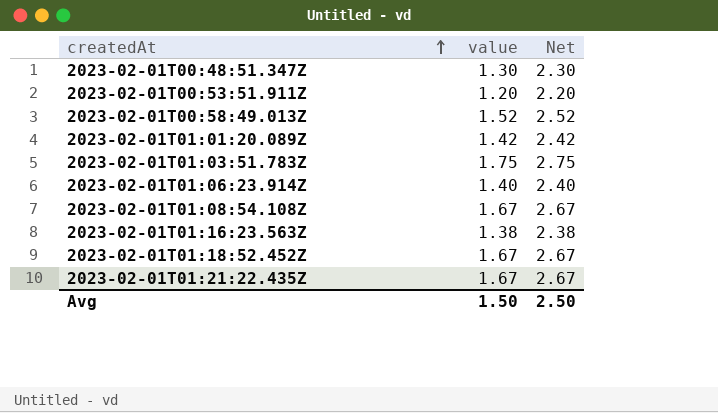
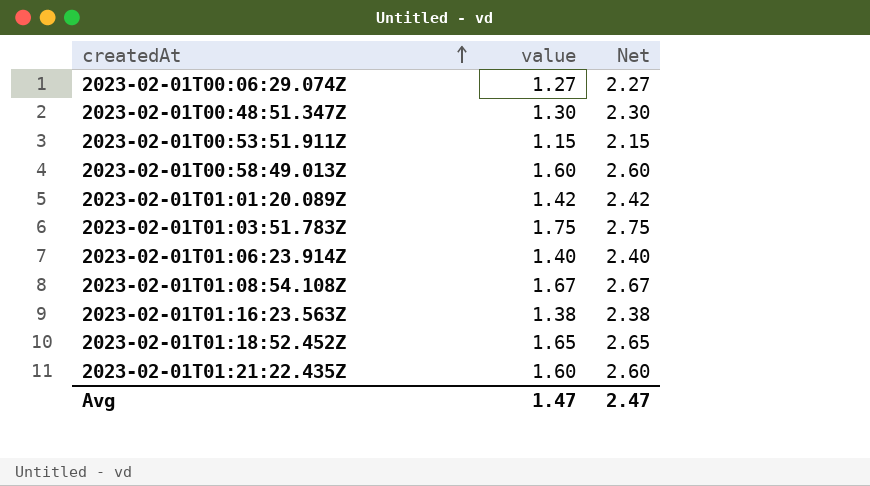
row 2023-02-01T00:06:29.074Z: none -> 1.27 | 2.27
2023-02-01T00:53:51.911Z | value: 1.20 -> 1.15
2023-02-01T00:53:51.911Z | Net: 2.20 -> 2.15
2023-02-01T00:58:49.013Z | value: 1.52 -> 1.60
2023-02-01T00:58:49.013Z | Net: 2.52 -> 2.60
2023-02-01T01:18:52.452Z | value: 1.67 -> 1.65
2023-02-01T01:18:52.452Z | Net: 2.67 -> 2.65
2023-02-01T01:21:22.435Z | value: 1.67 -> 1.60
2023-02-01T01:21:22.435Z | Net: 2.67 -> 2.60
Avg | value: 1.50 -> 1.47
Avg | Net: 2.50 -> 2.47

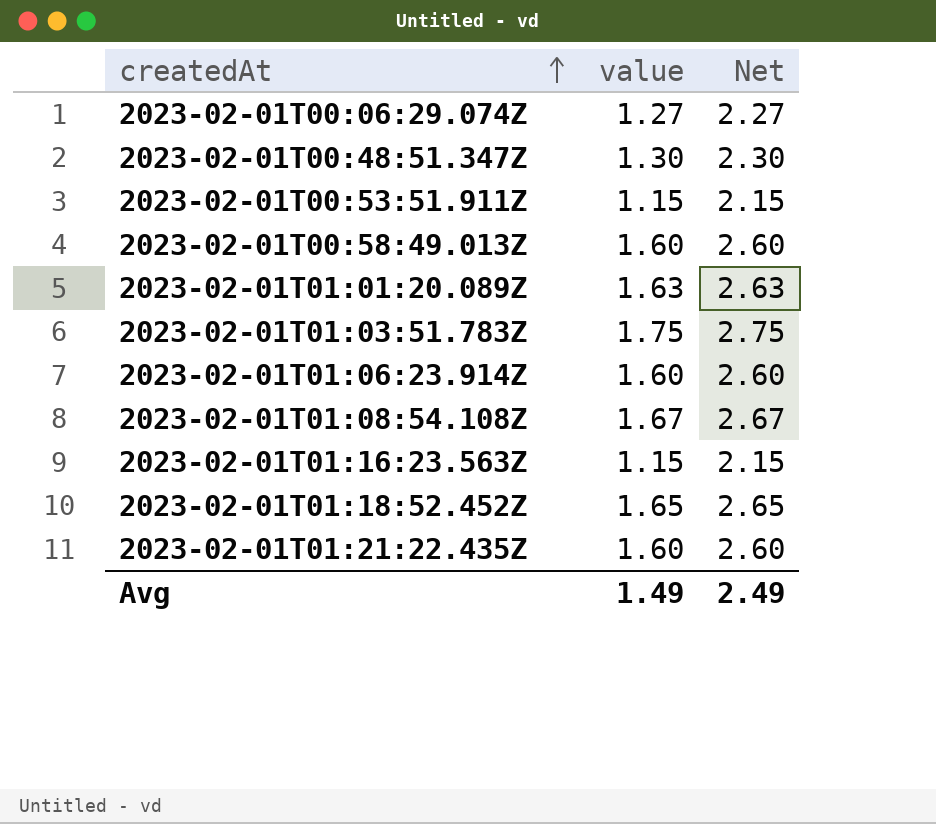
2023-02-01T01:01:20.089Z | value: 1.42 -> 1.63
2023-02-01T01:01:20.089Z | Net: 2.42 -> 2.63
2023-02-01T01:06:23.914Z | value: 1.40 -> 1.60
2023-02-01T01:06:23.914Z | Net: 2.40 -> 2.60
2023-02-01T01:16:23.563Z | value: 1.38 -> 1.15
2023-02-01T01:16:23.563Z | Net: 2.38 -> 2.15
Avg | value: 1.47 -> 1.49
Avg | Net: 2.47 -> 2.49

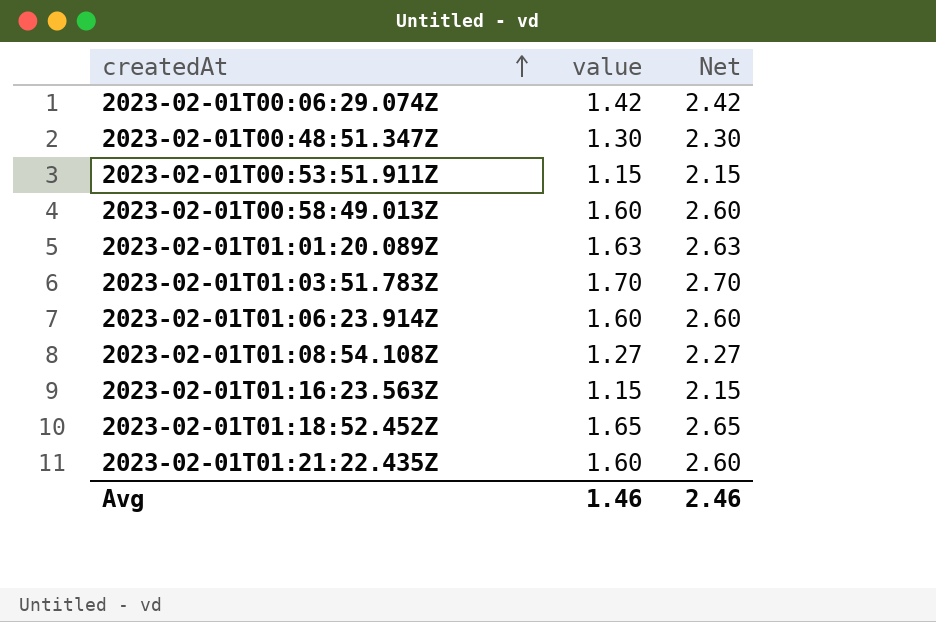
2023-02-01T00:06:29.074Z | value: 1.27 -> 1.42
2023-02-01T00:06:29.074Z | Net: 2.27 -> 2.42
2023-02-01T01:03:51.783Z | value: 1.75 -> 1.70
2023-02-01T01:03:51.783Z | Net: 2.75 -> 2.70
2023-02-01T01:08:54.108Z | value: 1.67 -> 1.27
2023-02-01T01:08:54.108Z | Net: 2.67 -> 2.27
Avg | value: 1.49 -> 1.46
Avg | Net: 2.49 -> 2.46

